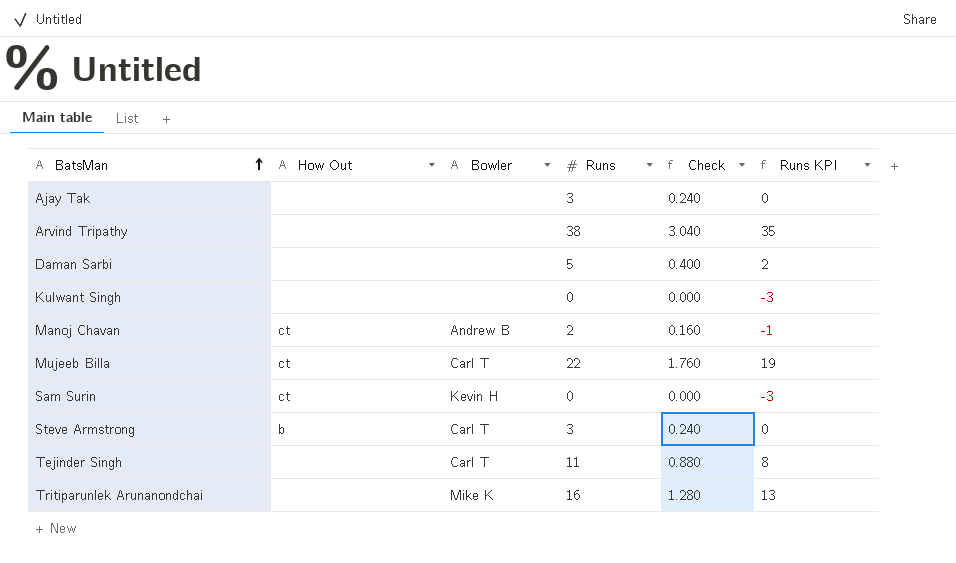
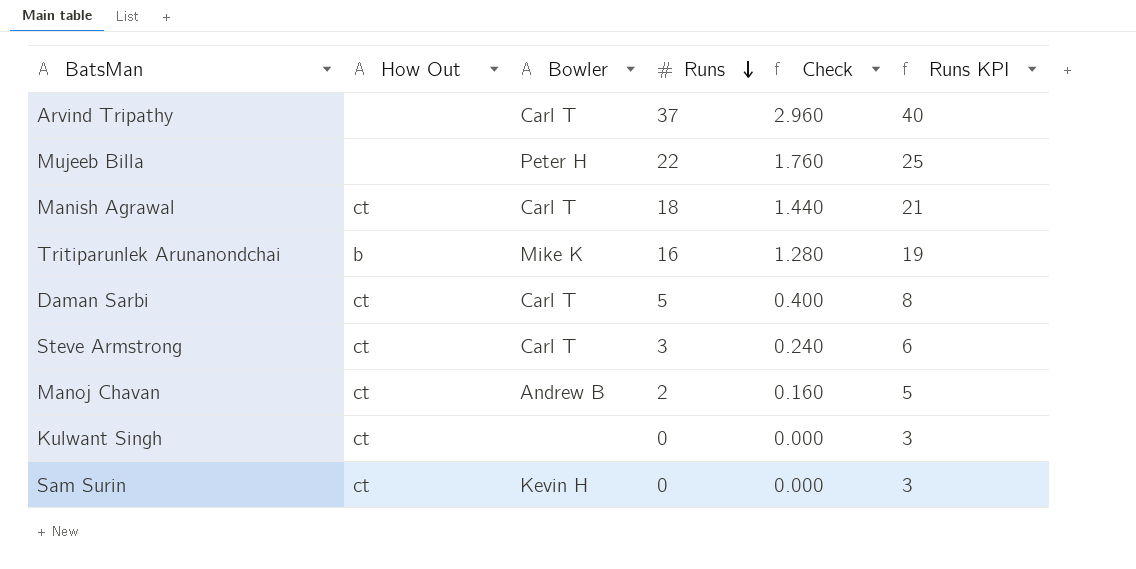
row order: BatsMan ascending -> Runs descending
column Runs KPI | formula: [Runs] - 3 -> [Runs] + 3
row Ajay Tak: none | none | 3 | 0.240 | 0 -> none
row Tejinder Singh: none | Carl T | 11 | 0.880 | 8 -> none
Arvind Tripathy | Bowler: none -> Carl T
Arvind Tripathy | Runs: 38 -> 37
Arvind Tripathy | Check: 3.040 -> 2.960
Mujeeb Billa | How Out: ct -> none
Mujeeb Billa | Bowler: Carl T -> Peter H
row Manish Agrawal: none -> ct | Carl T | 18 | 1.440 | 21
Tritiparunlek Arunanondchai | How Out: none -> b
Daman Sarbi | How Out: none -> ct
Daman Sarbi | Bowler: none -> Carl T
Steve Armstrong | How Out: b -> ct
Kulwant Singh | How Out: none -> ct

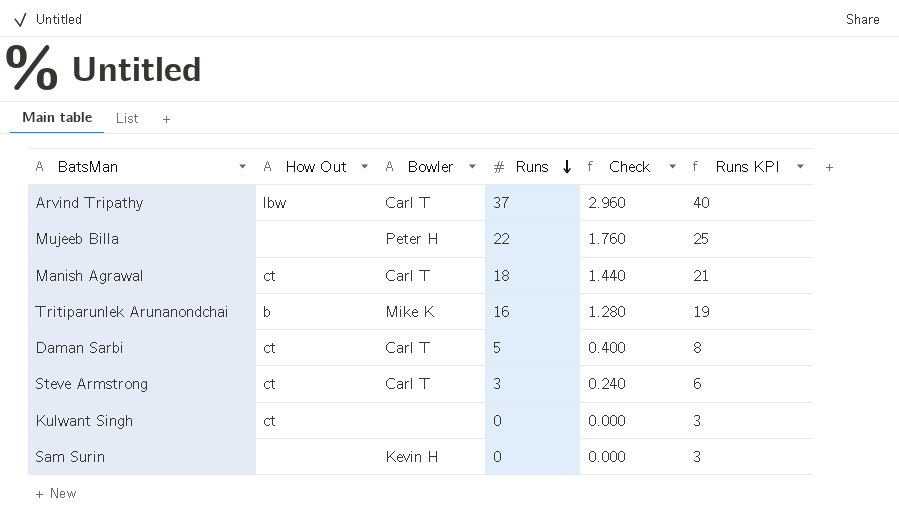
row Manoj Chavan: ct | Andrew B | 2 | 0.160 | 5 -> none
Arvind Tripathy | How Out: none -> lbw
Sam Surin | How Out: ct -> none

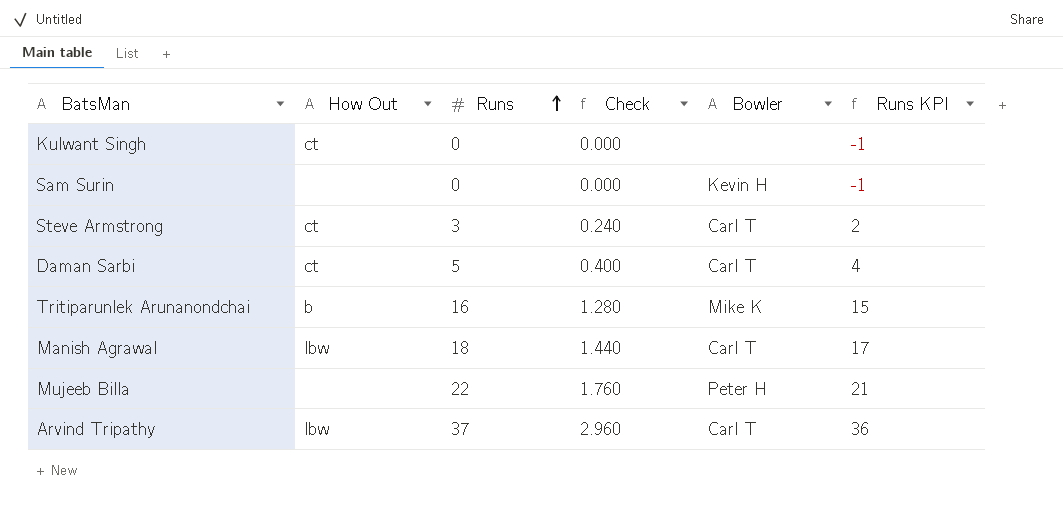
row order: Runs descending -> Runs ascending
column Bowler | position: 3 -> 5
column Runs KPI | formula: [Runs] + 3 -> [Runs] - 1
Manish Agrawal | How Out: ct -> lbw

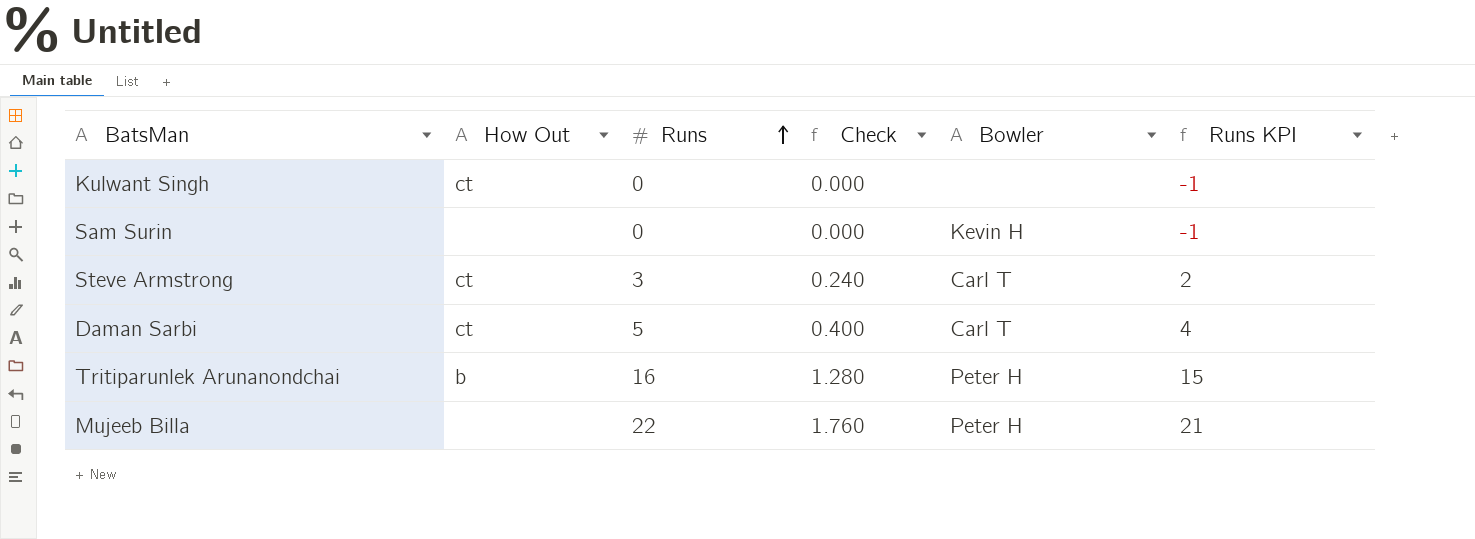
row Manish Agrawal: lbw | 18 | 1.440 | Carl T | 17 -> none
row Arvind Tripathy: lbw | 37 | 2.960 | Carl T | 36 -> none
Tritiparunlek Arunanondchai | Bowler: Mike K -> Peter H

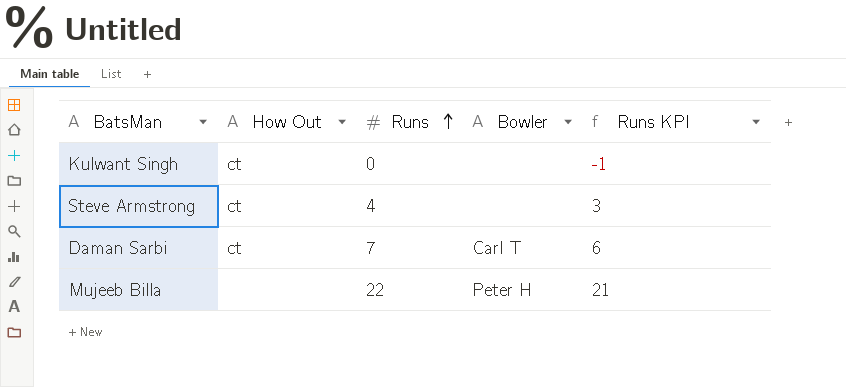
column Check | formula: [Runs] * 0.08 -> none
row Sam Surin: none | 0 | 0.000 | Kevin H | -1 -> none
row Tritiparunlek Arunanondchai: b | 16 | 1.280 | Peter H | 15 -> none
Steve Armstrong | Runs: 3 -> 4
Steve Armstrong | Bowler: Carl T -> none
Steve Armstrong | Runs KPI: 2 -> 3
Daman Sarbi | Runs: 5 -> 7
Daman Sarbi | Runs KPI: 4 -> 6

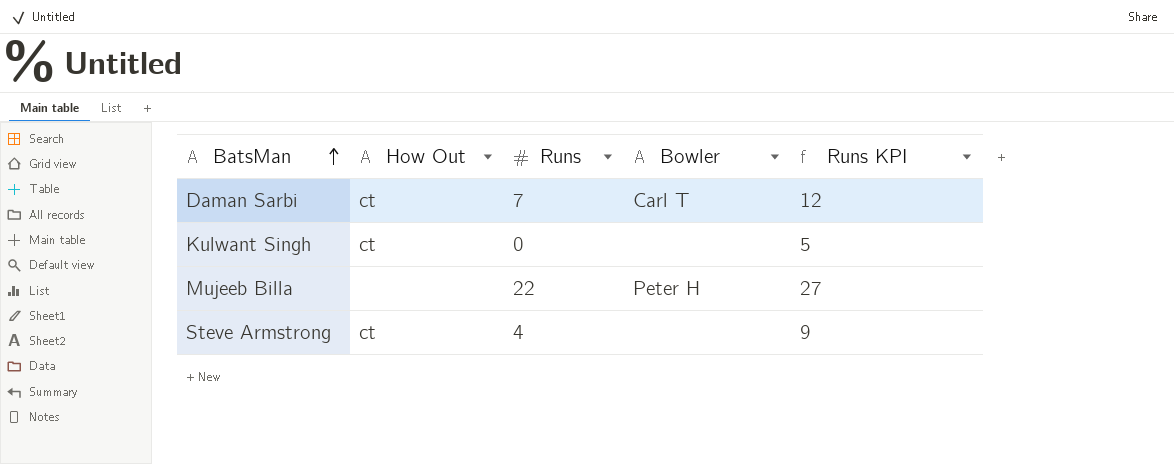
row order: Runs ascending -> BatsMan ascending
column Runs KPI | formula: [Runs] - 1 -> [Runs] + 5

